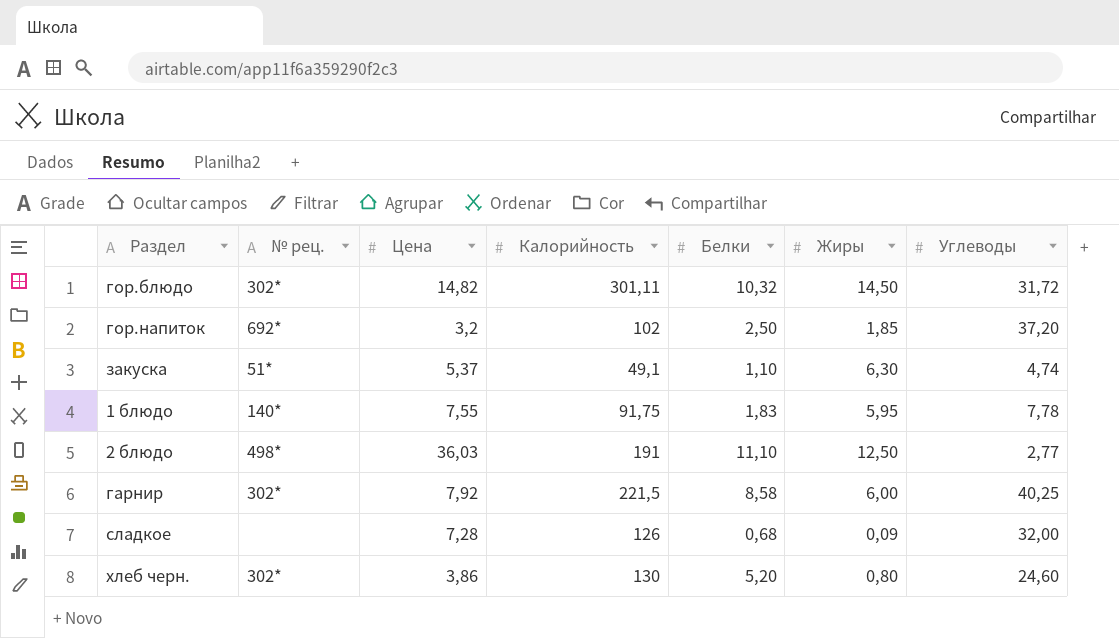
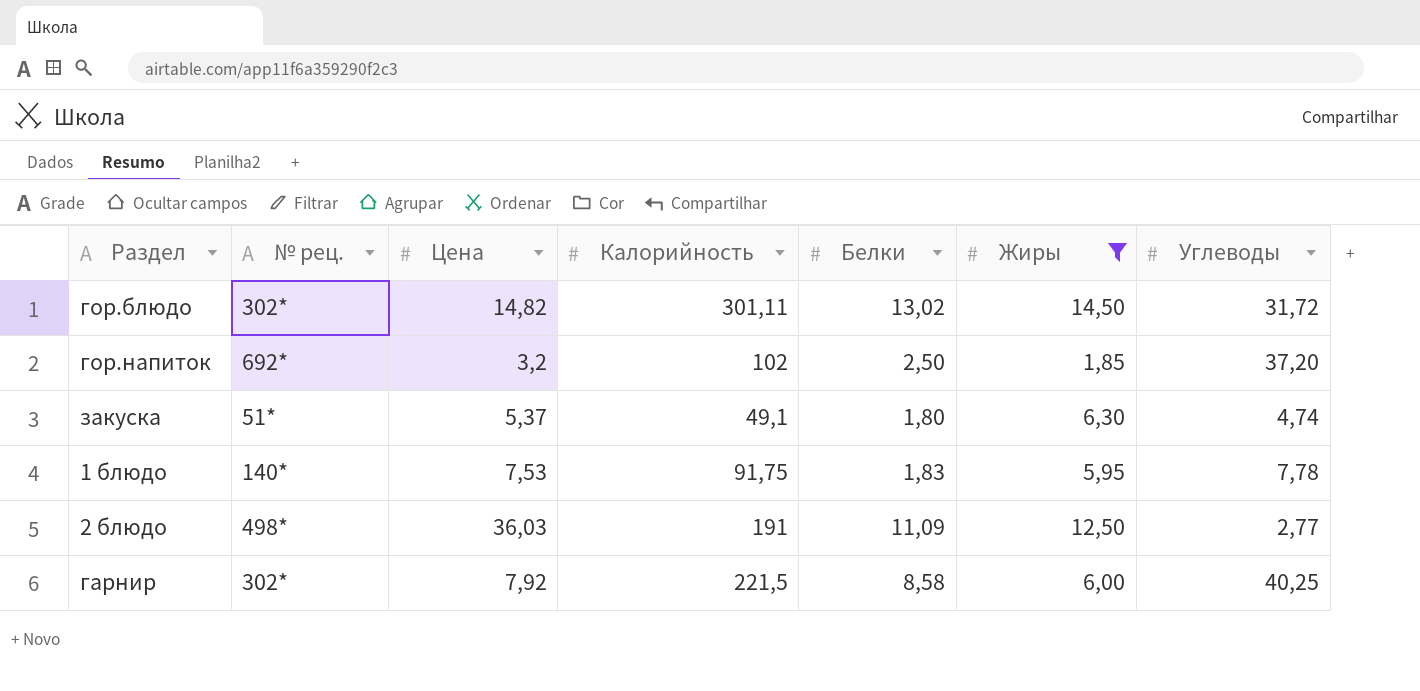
filter: none -> Жиры >= 1,85
гор.блюдо | Белки: 10,32 -> 13,02
закуска | Белки: 1,10 -> 1,80
1 блюдо | Цена: 7,55 -> 7,53
2 блюдо | Белки: 11,10 -> 11,09

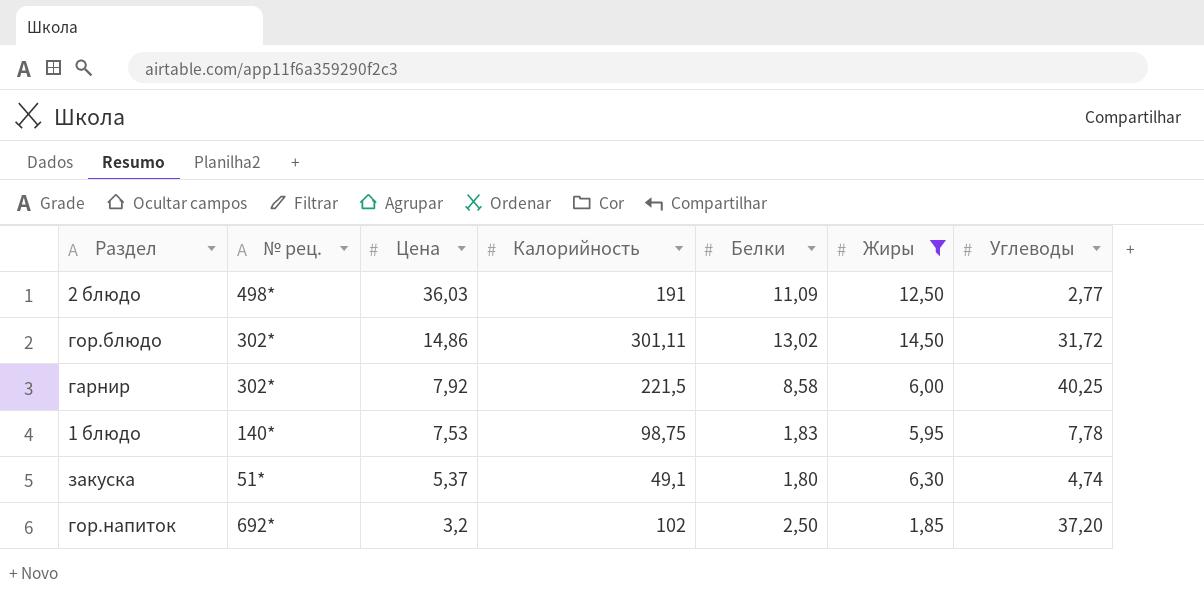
row order: none -> Цена descending
гор.блюдо | Цена: 14,82 -> 14,86
1 блюдо | Калорийность: 91,75 -> 98,75

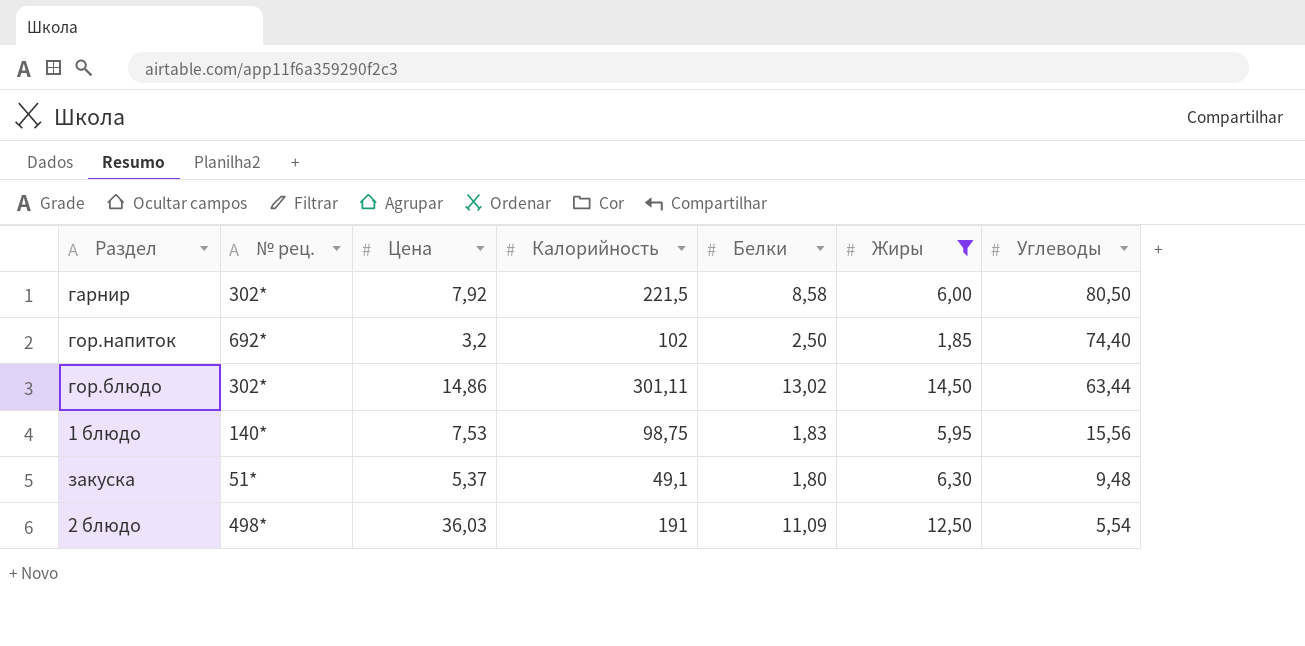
row order: Цена descending -> Углеводы descending
гарнир | Углеводы: 40,25 -> 80,50
гор.напиток | Углеводы: 37,20 -> 74,40
гор.блюдо | Углеводы: 31,72 -> 63,44
1 блюдо | Углеводы: 7,78 -> 15,56
закуска | Углеводы: 4,74 -> 9,48
2 блюдо | Углеводы: 2,77 -> 5,54

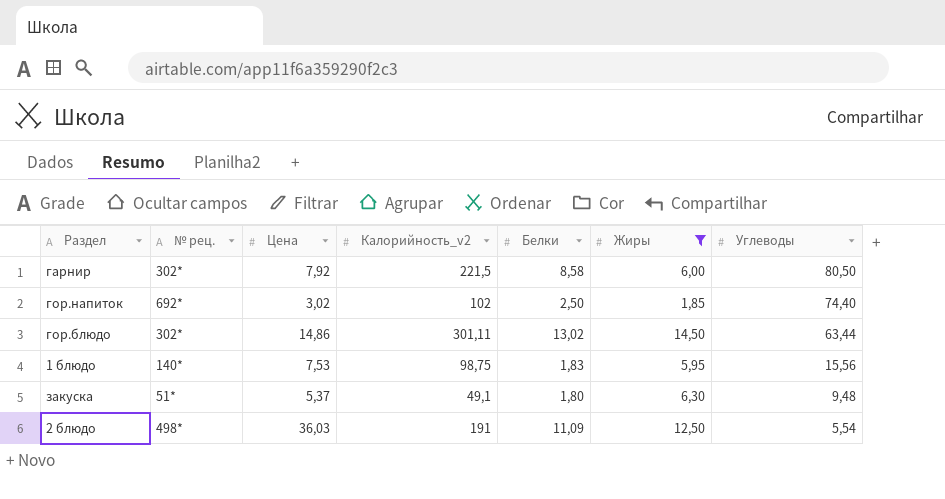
column name: Калорийность -> Калорийность_v2
гор.напиток | Цена: 3,2 -> 3,02

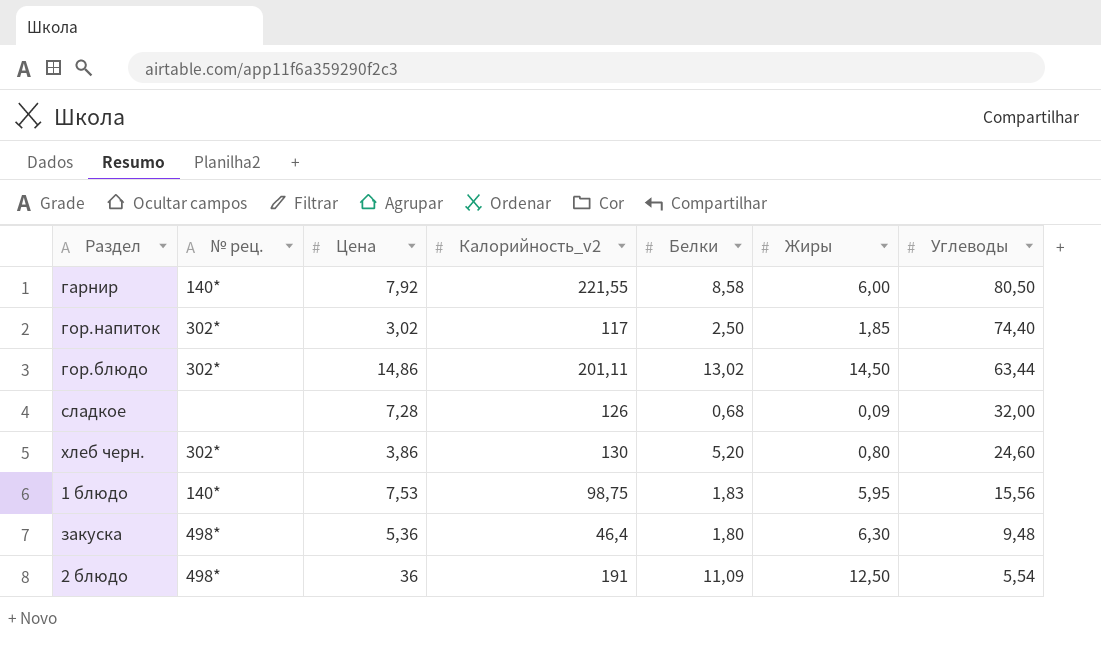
filter: Жиры >= 1,85 -> none
гарнир | № рец.: 302* -> 140*
гарнир | Калорийность_v2: 221,5 -> 221,55
гор.напиток | № рец.: 692* -> 302*
гор.напиток | Калорийность_v2: 102 -> 117
гор.блюдо | Калорийность_v2: 301,11 -> 201,11
закуска | № рец.: 51* -> 498*
закуска | Цена: 5,37 -> 5,36
закуска | Калорийность_v2: 49,1 -> 46,4
2 блюдо | Цена: 36,03 -> 36

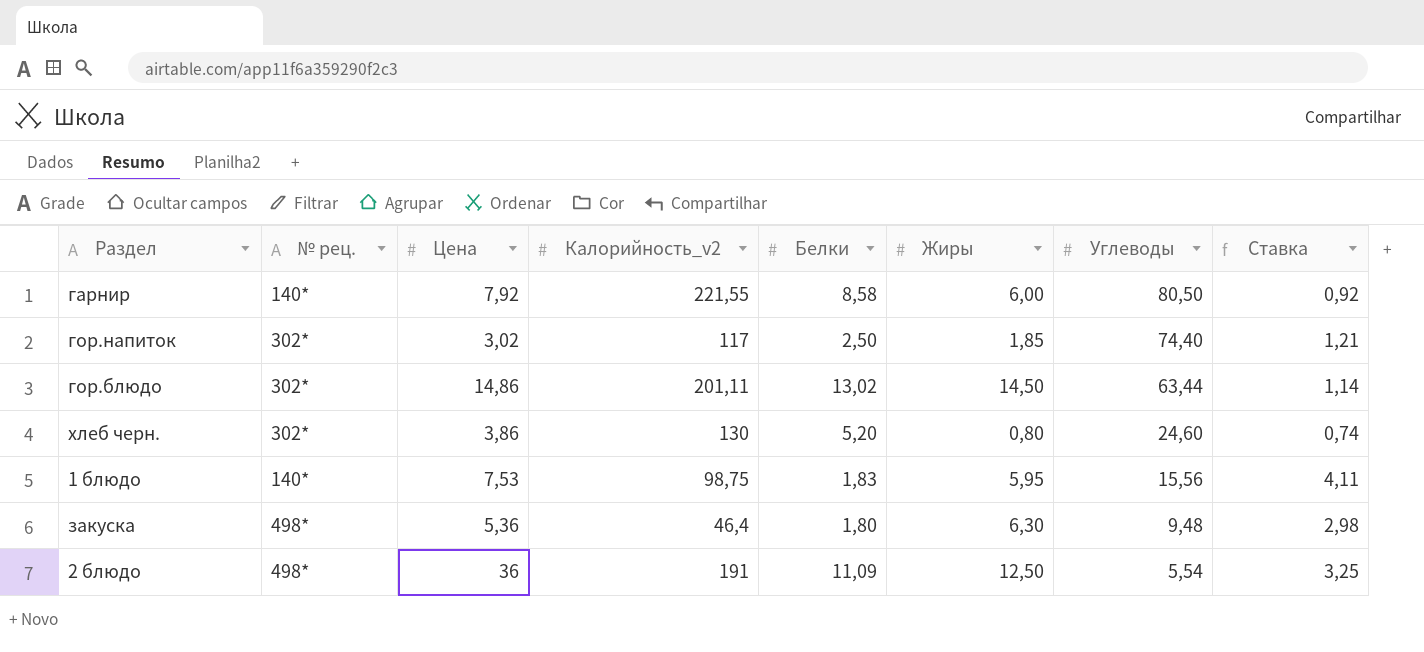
column Ставка | formula: none -> [Цена] / [Белки]
row сладкое: none | 7,28 | 126 | 0,68 | 0,09 | 32,00 -> none

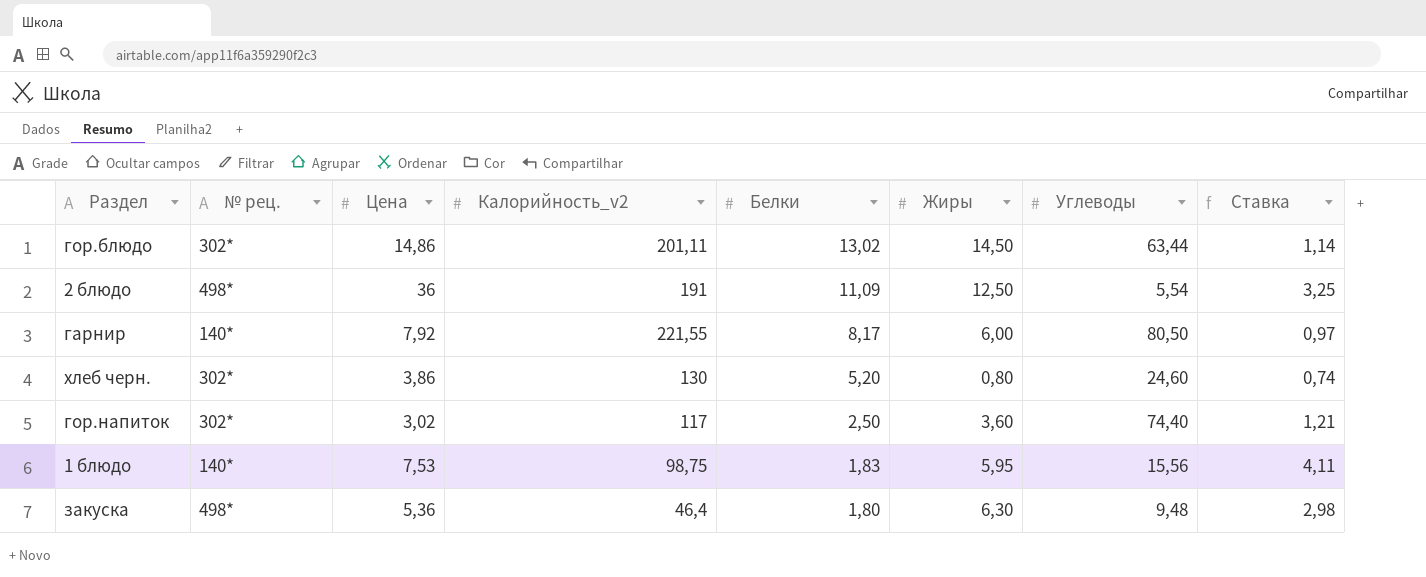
row order: Углеводы descending -> Белки descending
гарнир | Белки: 8,58 -> 8,17
гарнир | Ставка: 0,92 -> 0,97
гор.напиток | Жиры: 1,85 -> 3,60

